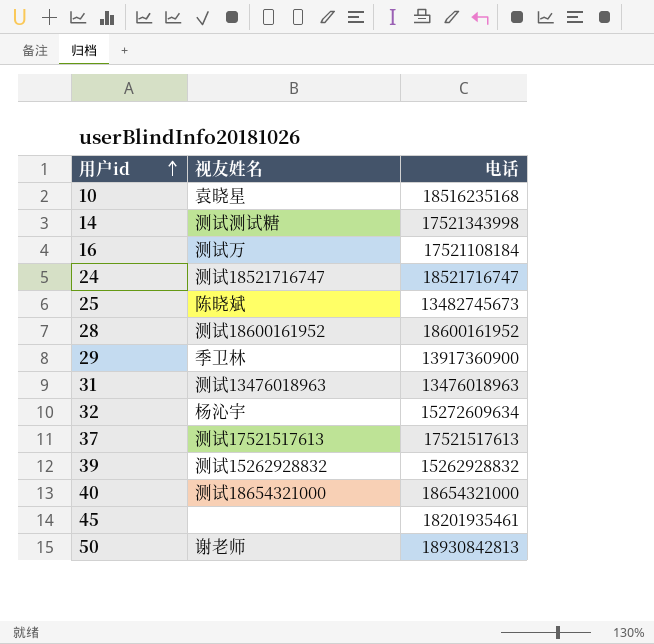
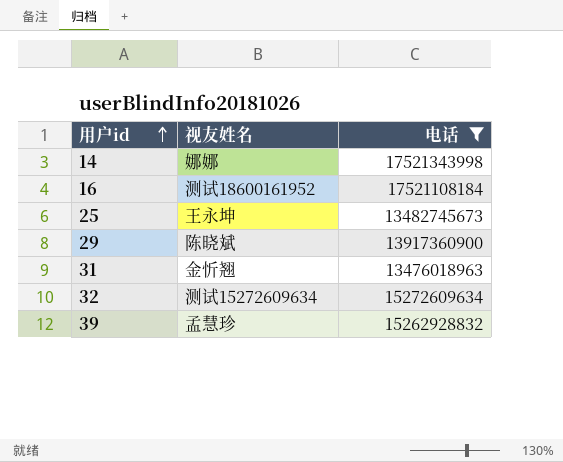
filter: none -> 电话 <= 17521343998
14 | 视友姓名: 测试测试糖 -> 娜娜
16 | 视友姓名: 测试万 -> 测试18600161952
25 | 视友姓名: 陈晓斌 -> 王永坤
29 | 视友姓名: 季卫林 -> 陈晓斌
31 | 视友姓名: 测试13476018963 -> 金忻翘
32 | 视友姓名: 杨沁宇 -> 测试15272609634
39 | 视友姓名: 测试15262928832 -> 孟慧珍

